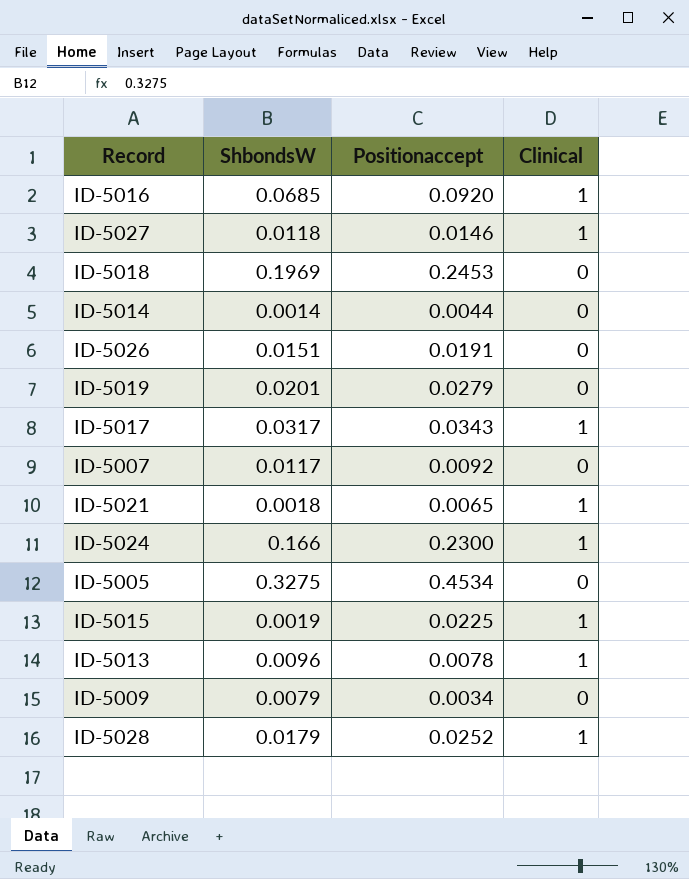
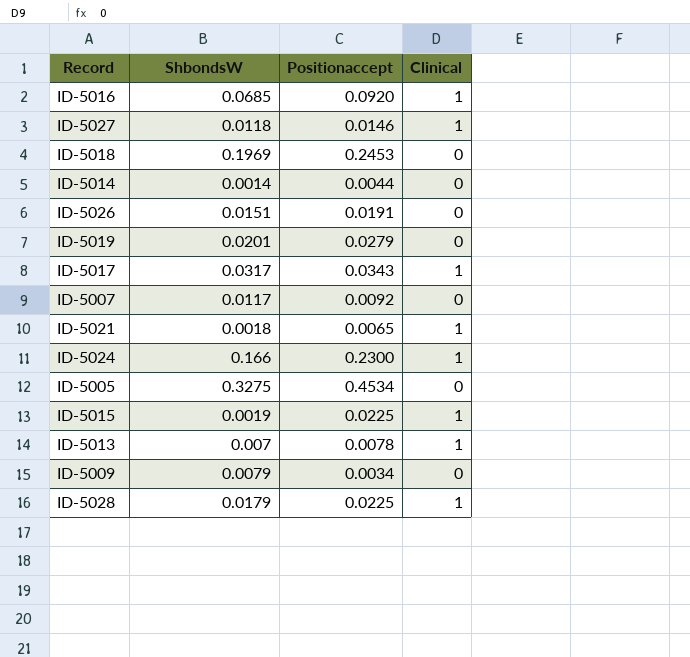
ID-5013 | ShbondsW: 0.0096 -> 0.007
ID-5028 | Positionaccept: 0.0252 -> 0.0225

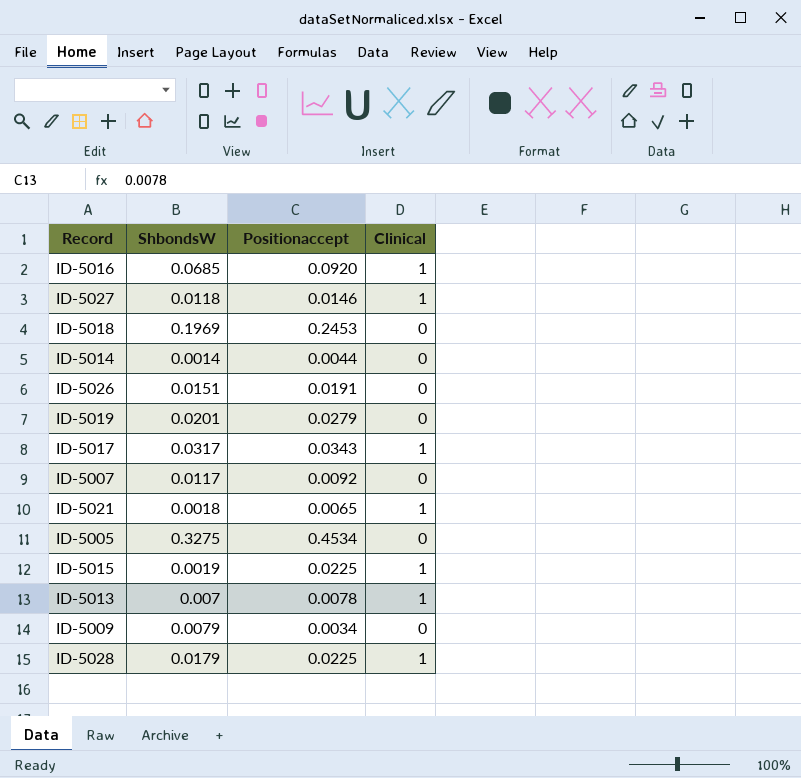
row ID-5024: 0.166 | 0.2300 | 1 -> none

